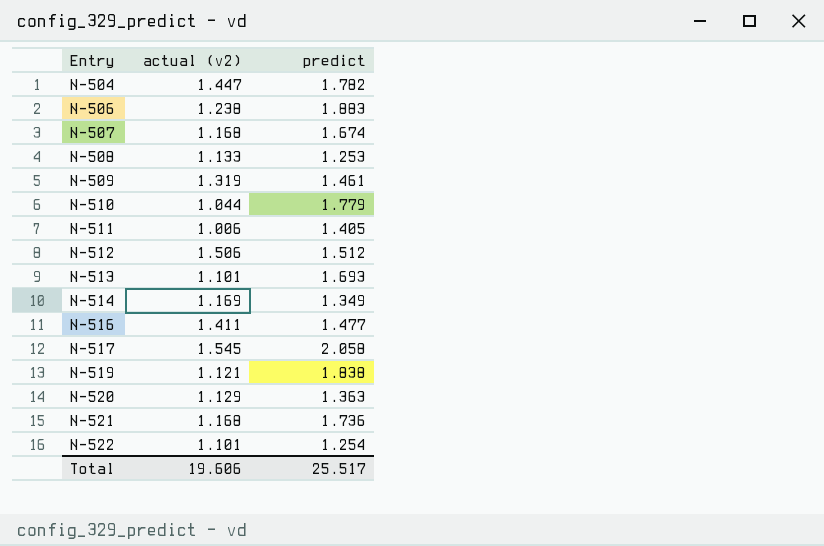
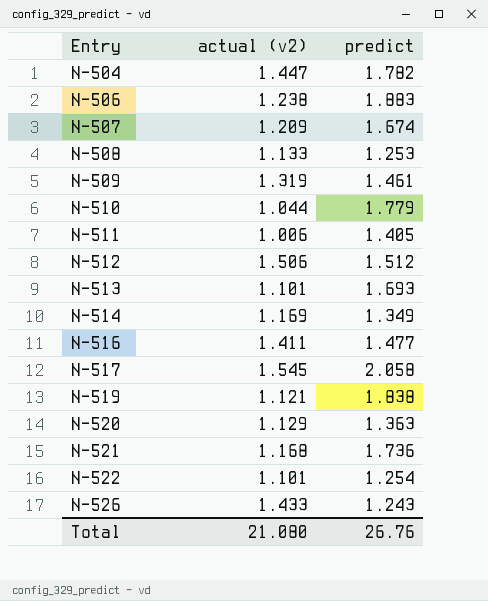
N-507 | actual (v2): 1.168 -> 1.209
row N-526: none -> 1.433 | 1.243
Total | actual (v2): 19.606 -> 21.080
Total | predict: 25.517 -> 26.76

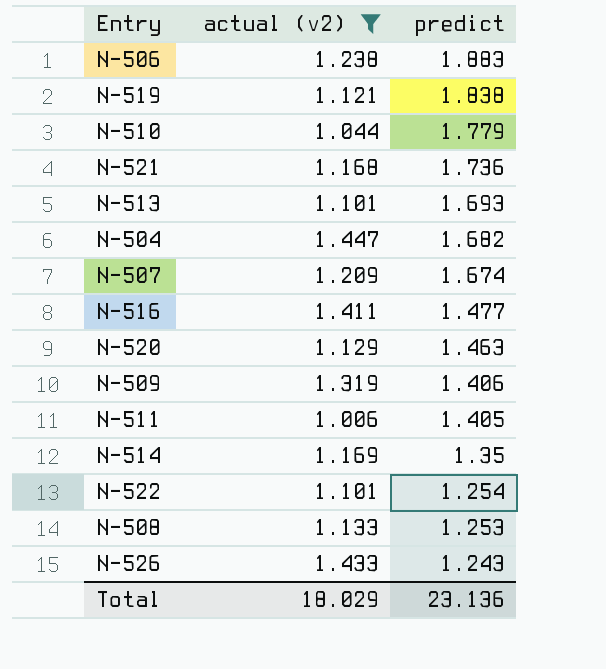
filter: none -> actual (v2) <= 1.447
row order: Entry ascending -> predict descending
N-504 | predict: 1.782 -> 1.682
N-520 | predict: 1.363 -> 1.463
N-509 | predict: 1.461 -> 1.406
N-514 | predict: 1.349 -> 1.35
Total | actual (v2): 21.080 -> 18.029
Total | predict: 26.76 -> 23.136

